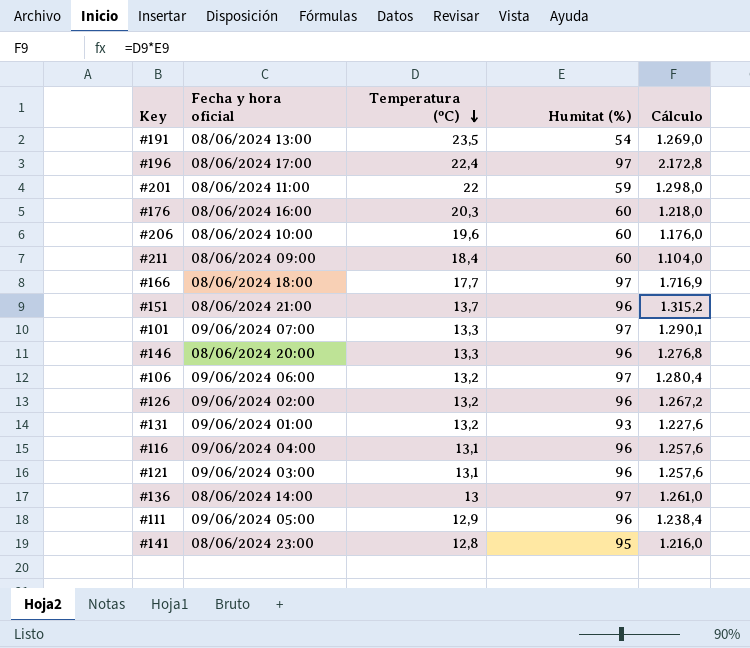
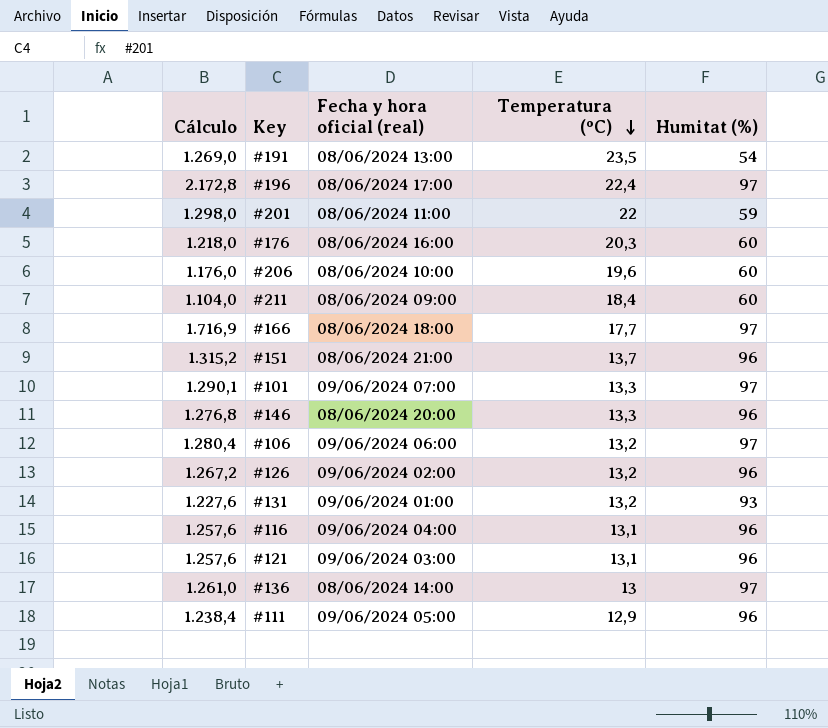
column Cálculo | position: 5 -> 1
column name: Fecha y hora oficial -> Fecha y hora oficial (real)
row #141: 08/06/2024 23:00 | 12,8 | 95 | 1.216,0 -> none

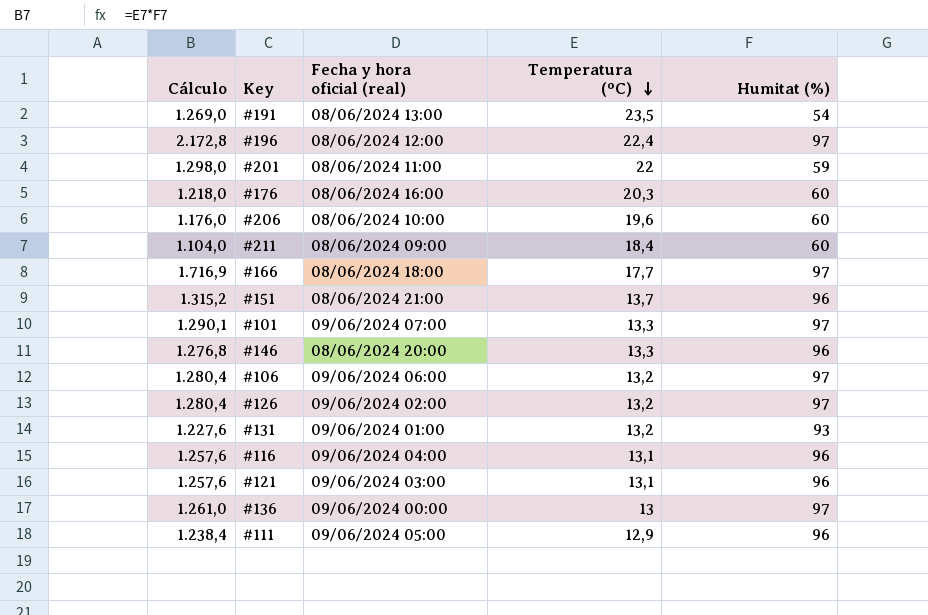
#196 | Fecha y hora oficial (real): 08/06/2024 17:00 -> 08/06/2024 12:00
#126 | Cálculo: 1.267,2 -> 1.280,4
#126 | Humitat (%): 96 -> 97
#136 | Fecha y hora oficial (real): 08/06/2024 14:00 -> 09/06/2024 00:00

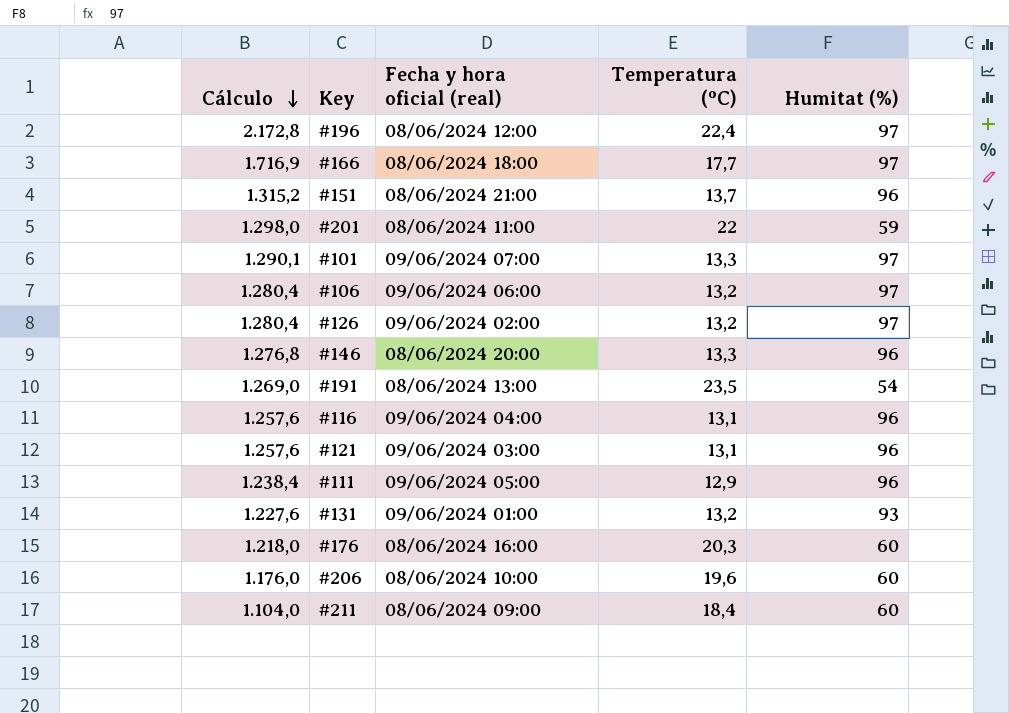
row order: Temperatura (ºC) descending -> Cálculo descending
row #136: 1.261,0 | 09/06/2024 00:00 | 13 | 97 -> none

